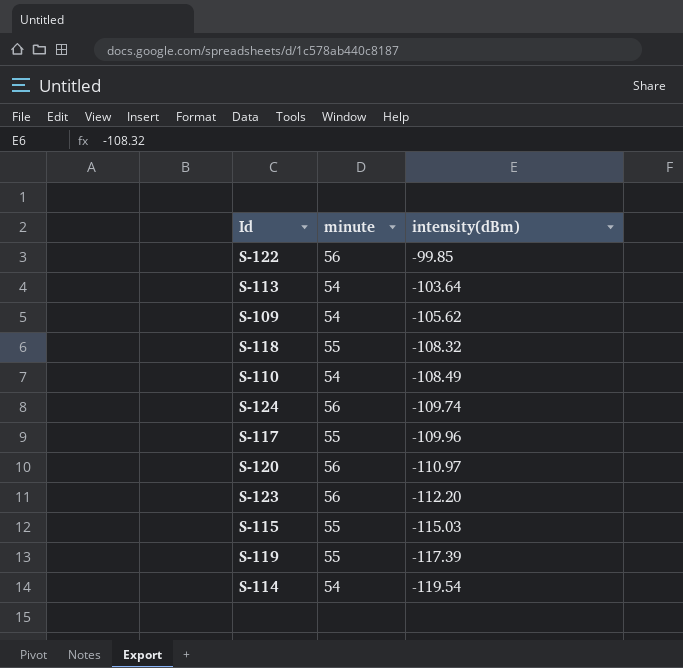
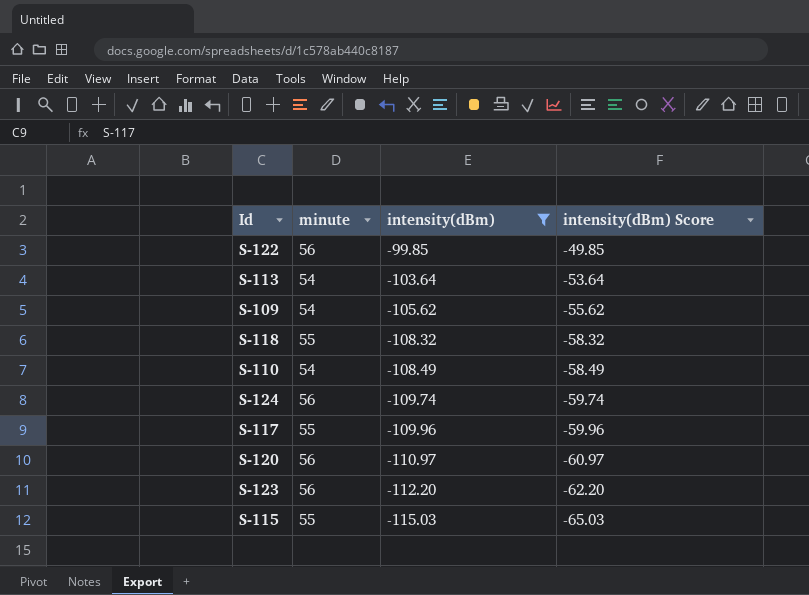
filter: none -> intensity(dBm) >= -115.03
column intensity(dBm) Score | formula: none -> [intensity(dBm)] + 50

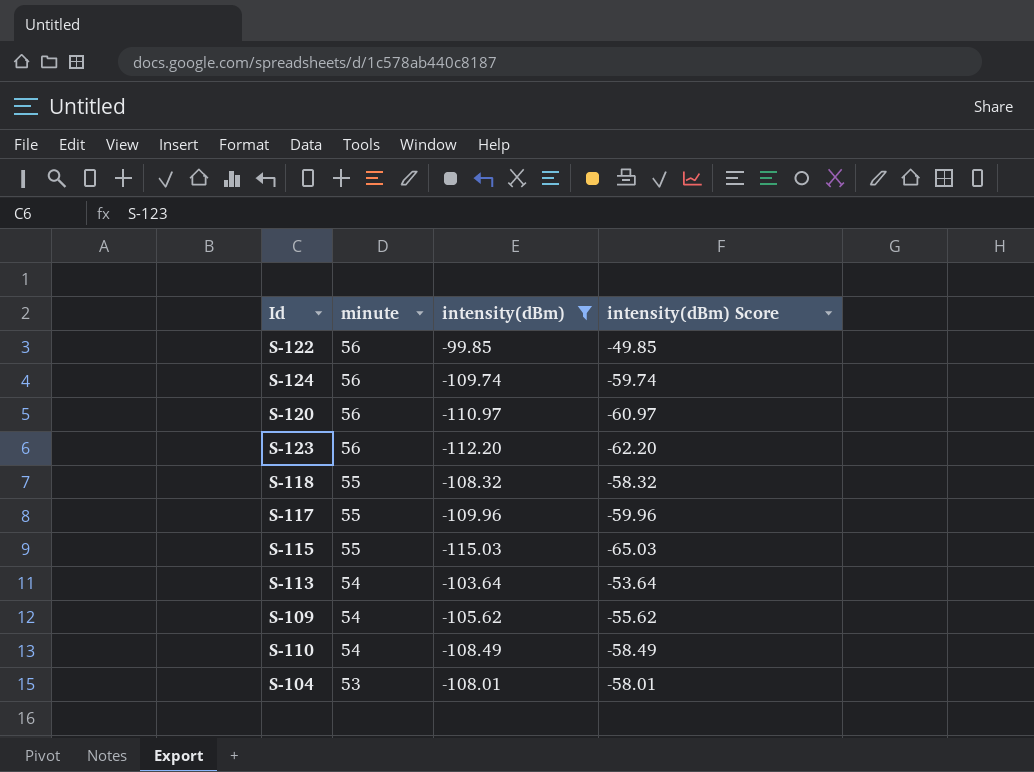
row order: intensity(dBm) descending -> minute descending
row S-104: none -> 53 | -108.01 | -58.01

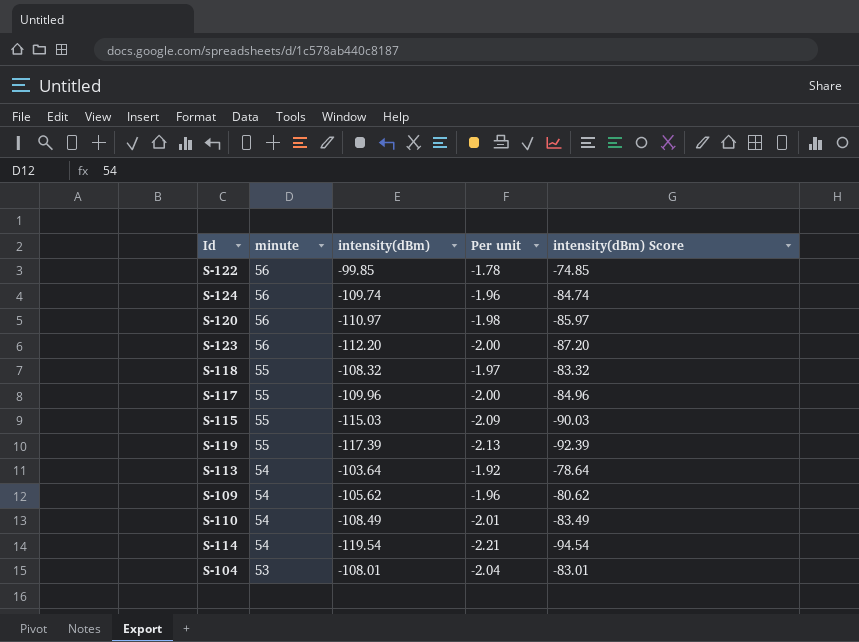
filter: intensity(dBm) >= -115.03 -> none
column Per unit | formula: none -> [intensity(dBm)] / [minute]
column intensity(dBm) Score | formula: [intensity(dBm)] + 50 -> [intensity(dBm)] + 25

